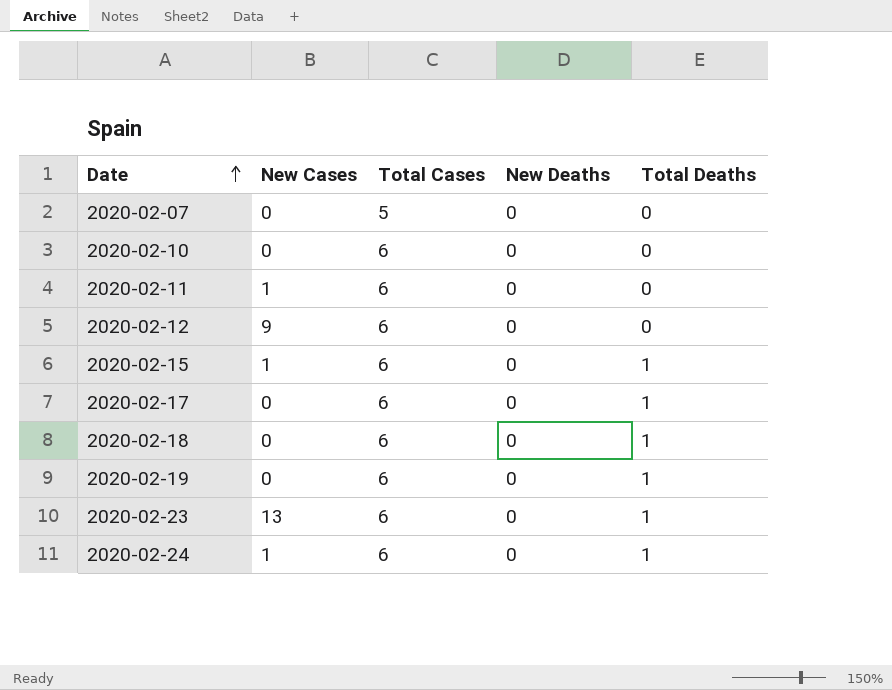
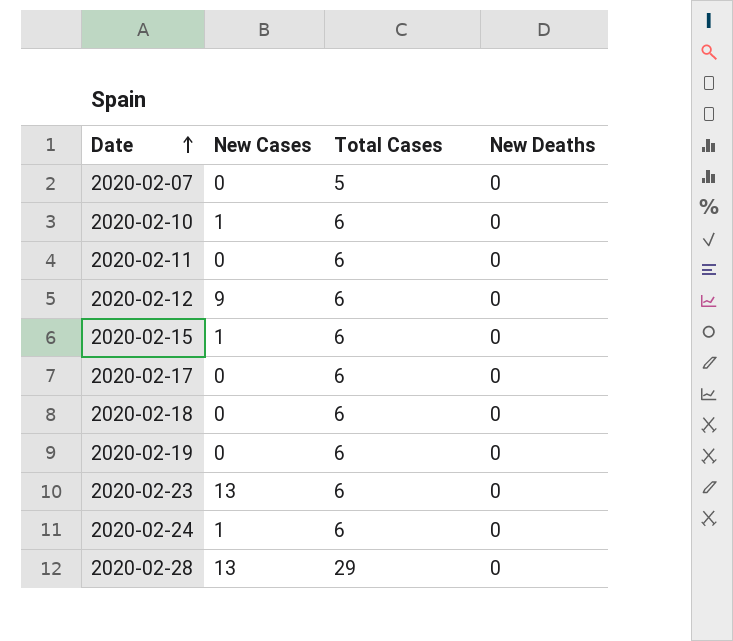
column Total Deaths | position: 5 -> none
2020-02-10 | New Cases: 0 -> 1
2020-02-11 | New Cases: 1 -> 0
row 2020-02-28: none -> 13 | 29 | 0

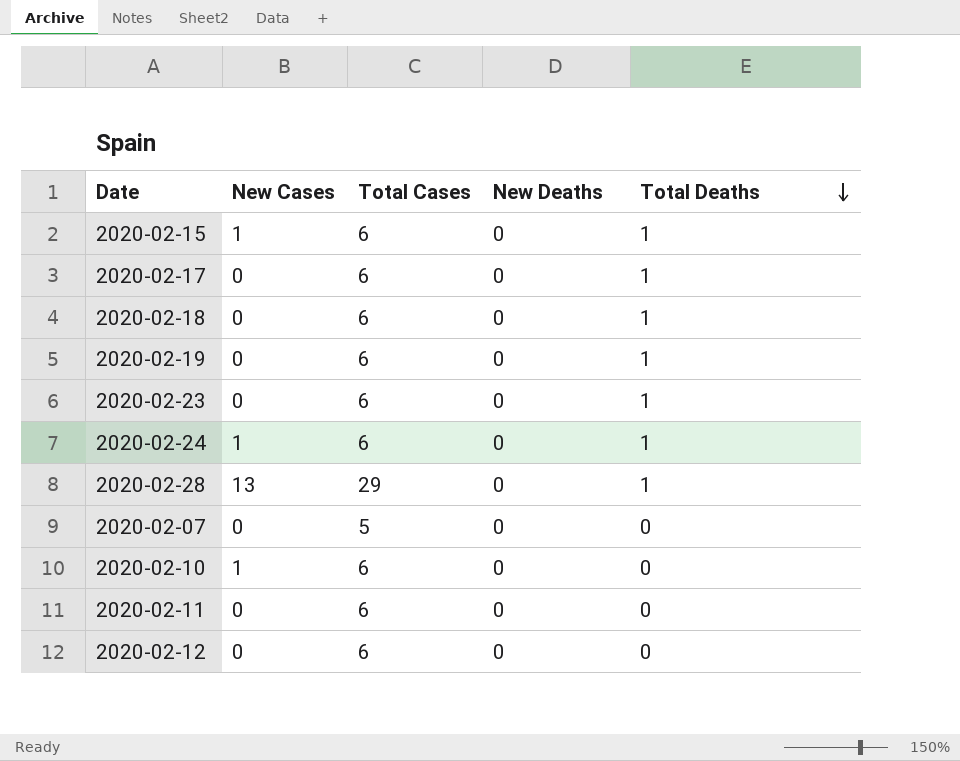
row order: Date ascending -> Total Deaths descending
column Total Deaths | position: none -> 5
2020-02-23 | New Cases: 13 -> 0
2020-02-12 | New Cases: 9 -> 0

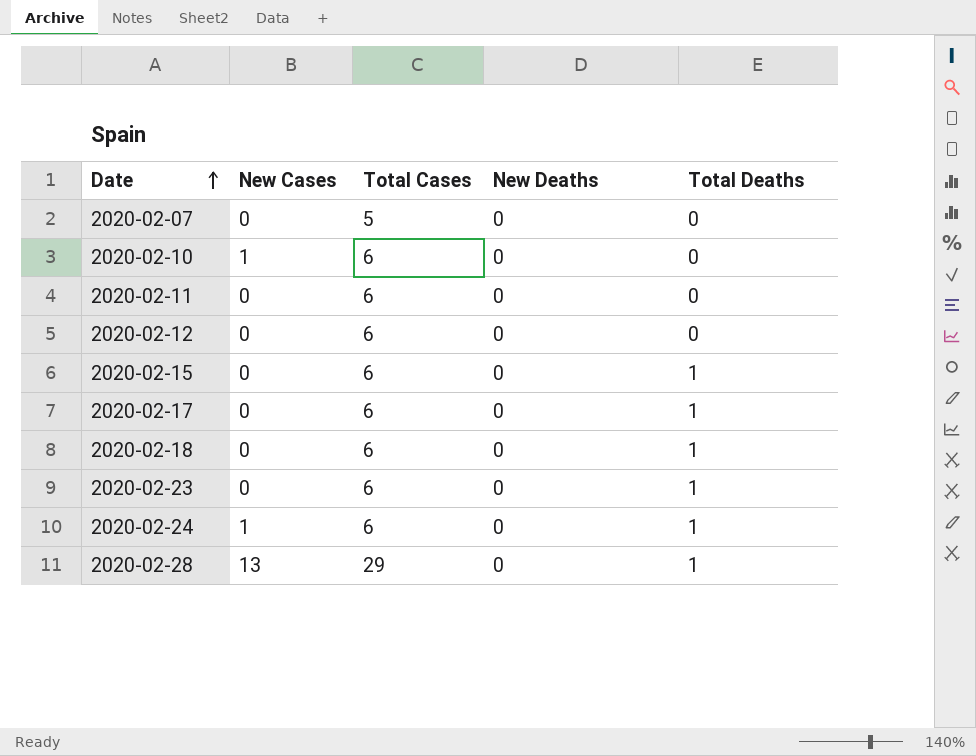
row order: Total Deaths descending -> Date ascending
row 2020-02-19: 0 | 6 | 0 | 1 -> none
2020-02-15 | New Cases: 1 -> 0

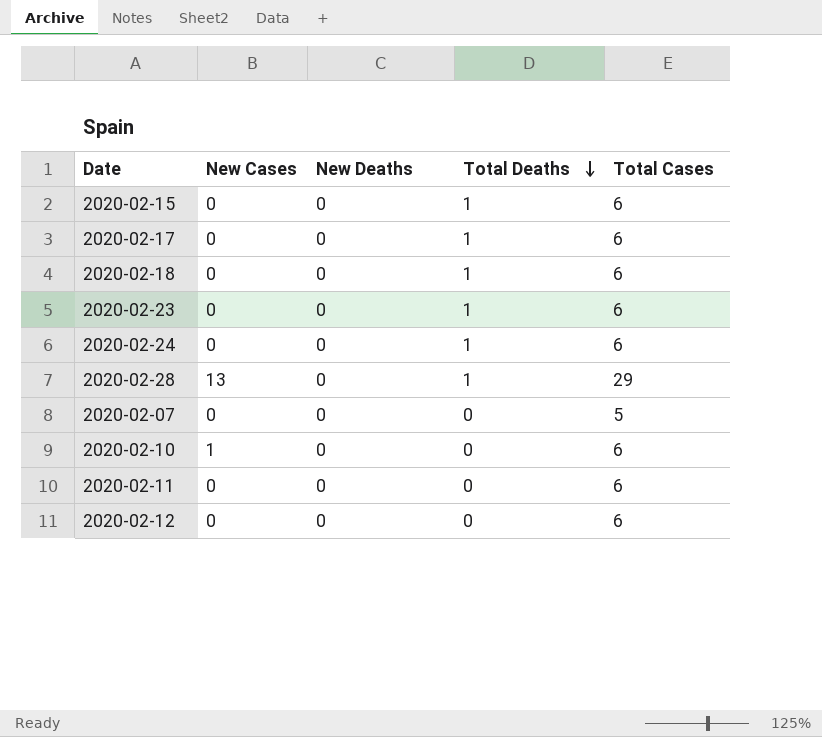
row order: Date ascending -> Total Deaths descending
column Total Cases | position: 3 -> 5
2020-02-24 | New Cases: 1 -> 0

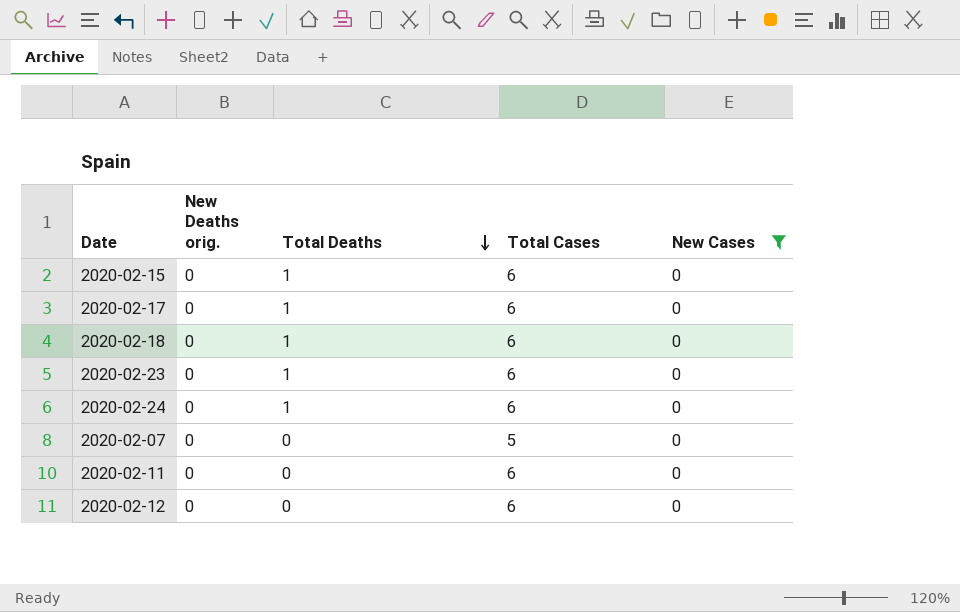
filter: none -> New Cases = 0
column name: New Deaths -> New Deaths orig.
column New Cases | position: 2 -> 5

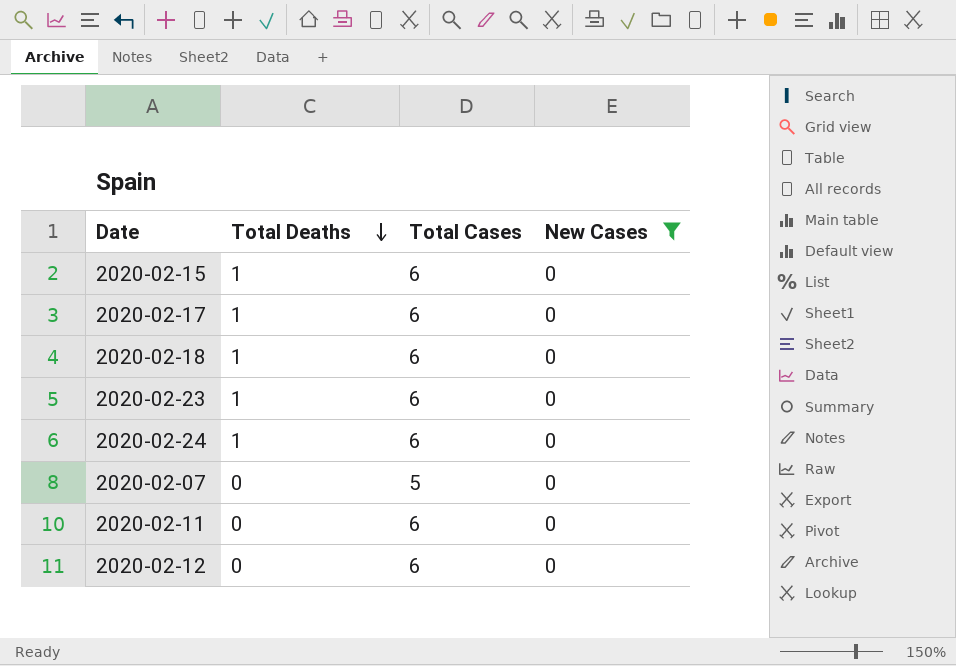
column New Deaths orig. | position: 2 -> none

